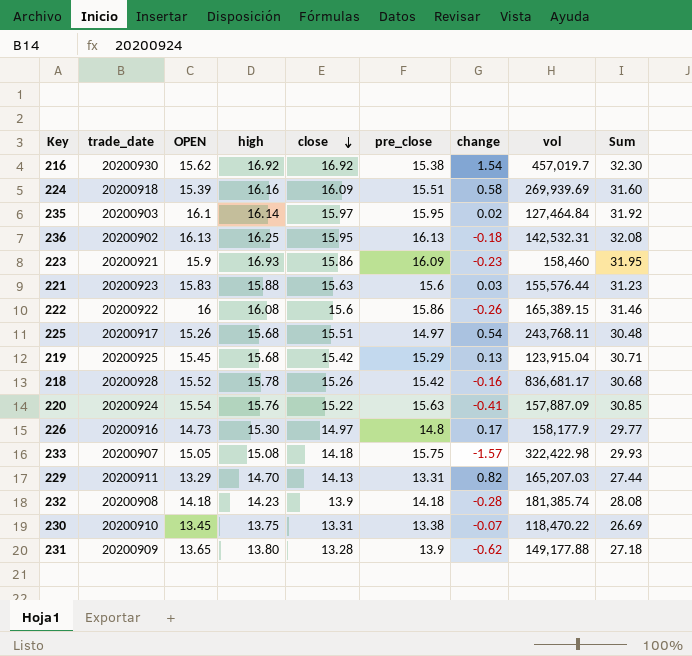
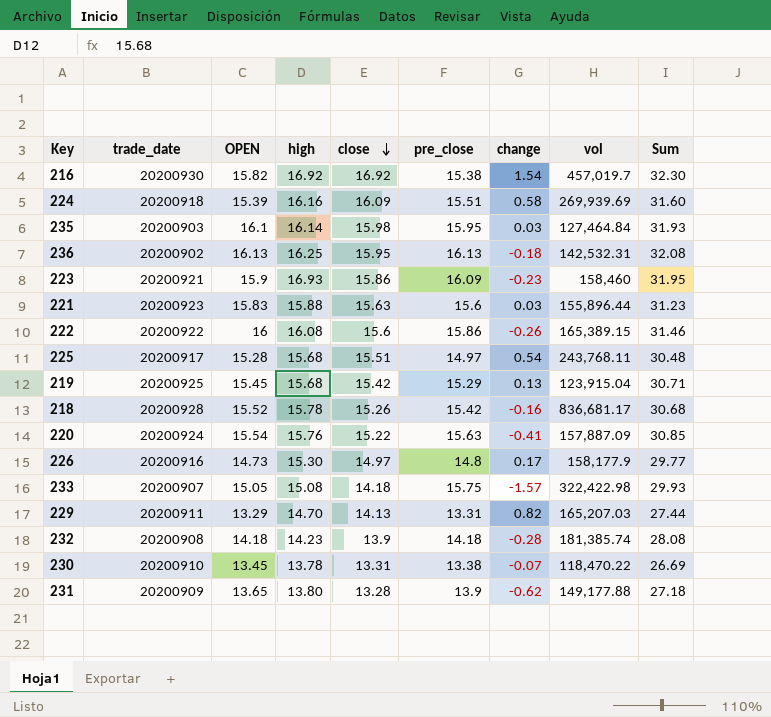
216 | OPEN: 15.62 -> 15.82
235 | close: 15.97 -> 15.98
235 | change: 0.02 -> 0.03
235 | Sum: 31.92 -> 31.93
221 | vol: 155,576.44 -> 155,896.44
225 | OPEN: 15.26 -> 15.28
230 | high: 13.75 -> 13.78

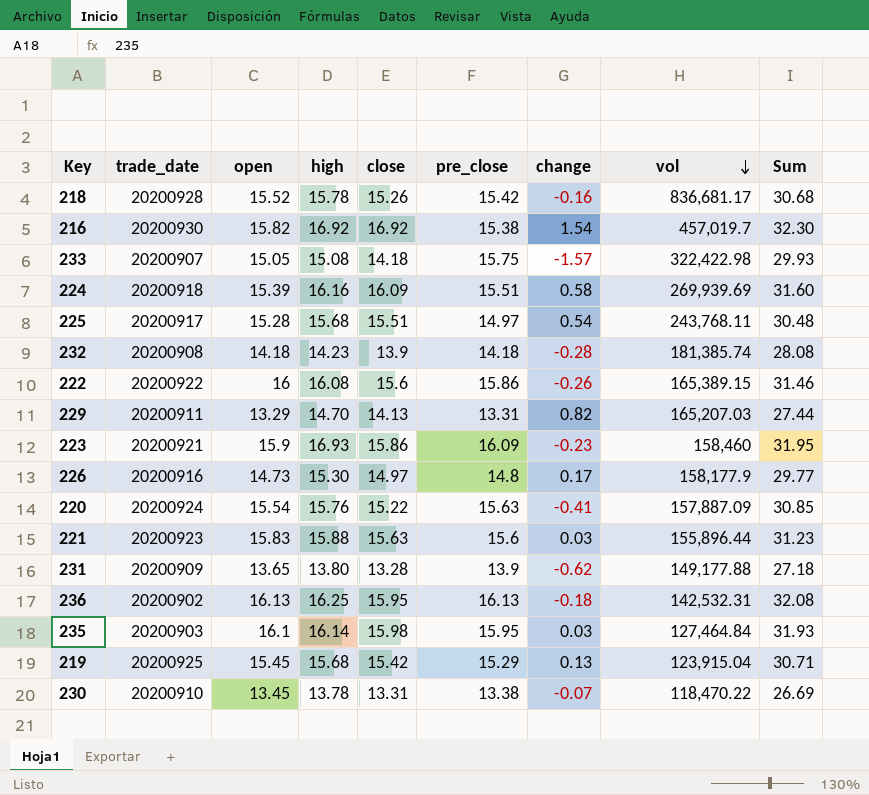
row order: close descending -> vol descending
column name: OPEN -> open

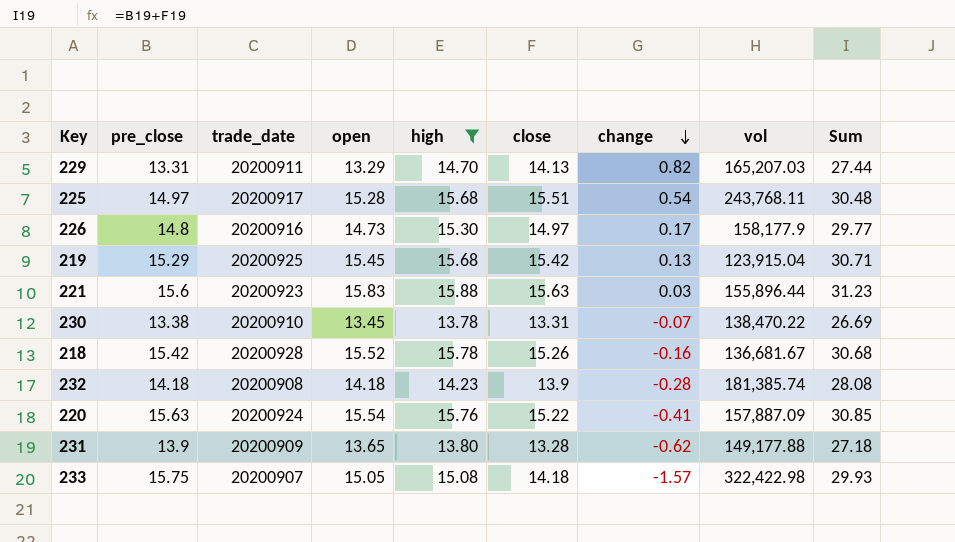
filter: none -> high <= 15.88
row order: vol descending -> change descending
column pre_close | position: 6 -> 2
230 | vol: 118,470.22 -> 138,470.22
218 | vol: 836,681.17 -> 136,681.67

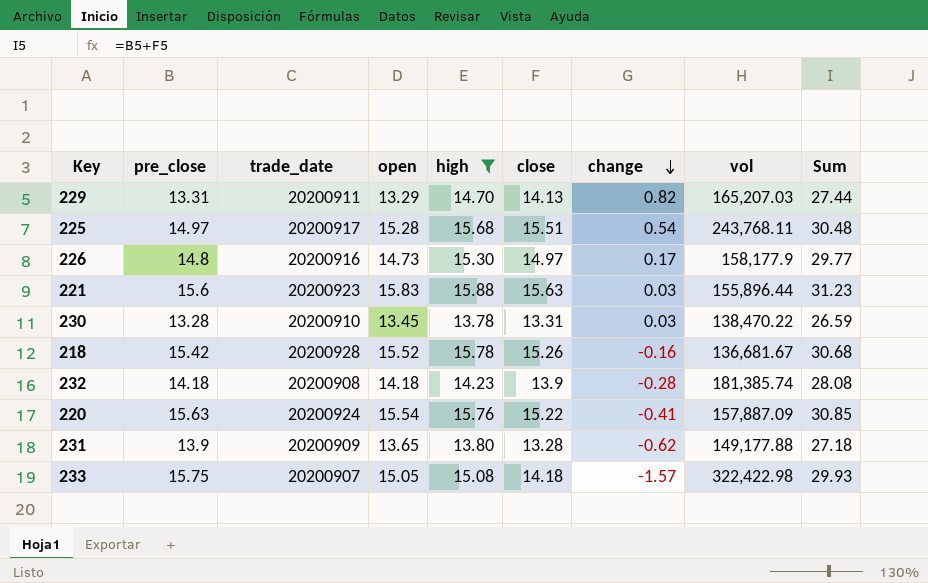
row 219: 15.29 | 20200925 | 15.45 | 15.68 | 15.42 | 0.13 | 123,915.04 | 30.71 -> none
230 | pre_close: 13.38 -> 13.28
230 | change: -0.07 -> 0.03
230 | Sum: 26.69 -> 26.59

